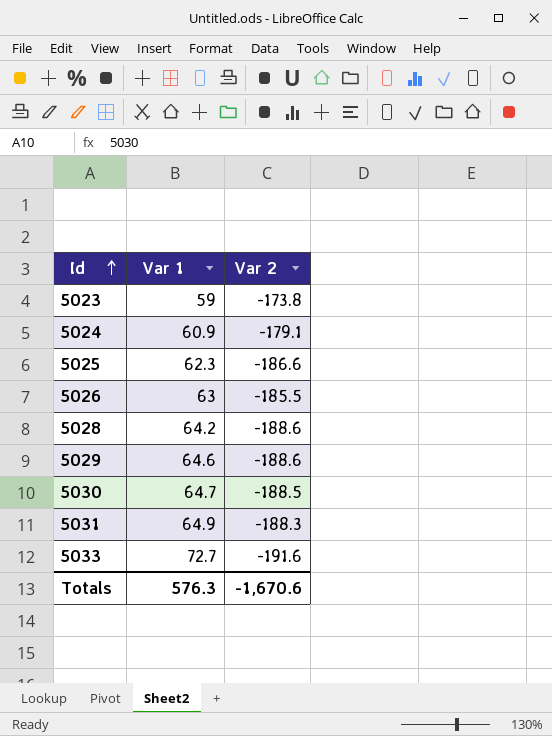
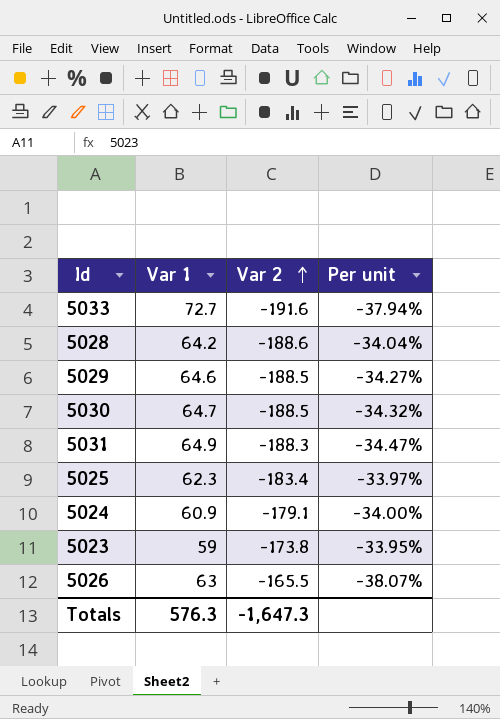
row order: Id ascending -> Var 2 ascending
column Per unit | formula: none -> [Var 1] / [Var 2]
5029 | Var 2: -188.6 -> -188.5
5025 | Var 2: -186.6 -> -183.4
5026 | Var 2: -185.5 -> -165.5
Totals | Var 2: -1,670.6 -> -1,647.3

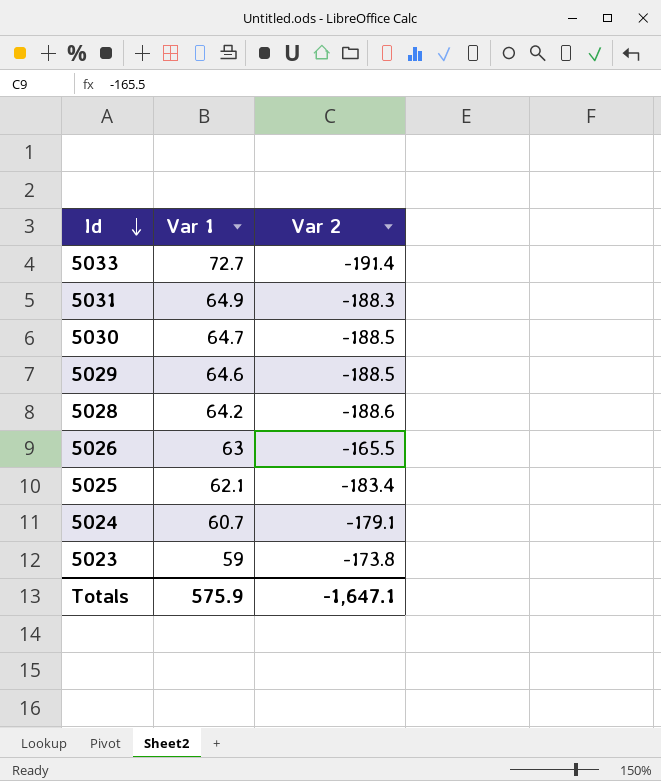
row order: Var 2 ascending -> Id descending
column Per unit | formula: [Var 1] / [Var 2] -> none
5033 | Var 2: -191.6 -> -191.4
5025 | Var 1: 62.3 -> 62.1
5024 | Var 1: 60.9 -> 60.7
Totals | Var 1: 576.3 -> 575.9
Totals | Var 2: -1,647.3 -> -1,647.1

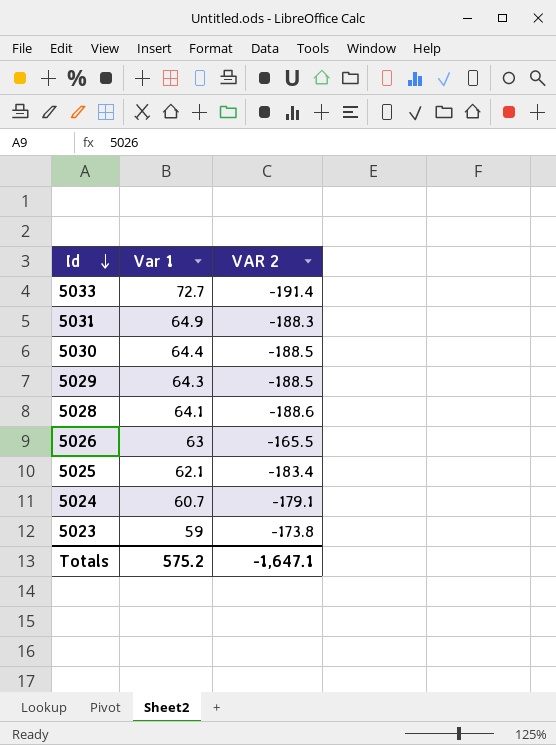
column name: Var 2 -> VAR 2
5030 | Var 1: 64.7 -> 64.4
5029 | Var 1: 64.6 -> 64.3
5028 | Var 1: 64.2 -> 64.1
Totals | Var 1: 575.9 -> 575.2

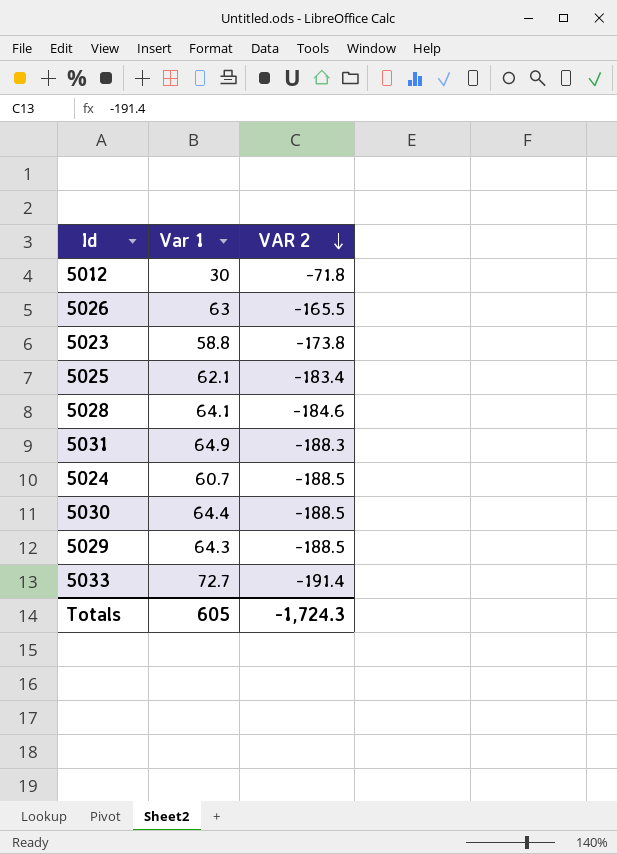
row order: Id descending -> VAR 2 descending
row 5012: none -> 30 | -71.8
5023 | Var 1: 59 -> 58.8
5028 | VAR 2: -188.6 -> -184.6
5024 | VAR 2: -179.1 -> -188.5
Totals | Var 1: 575.2 -> 605
Totals | VAR 2: -1,647.1 -> -1,724.3

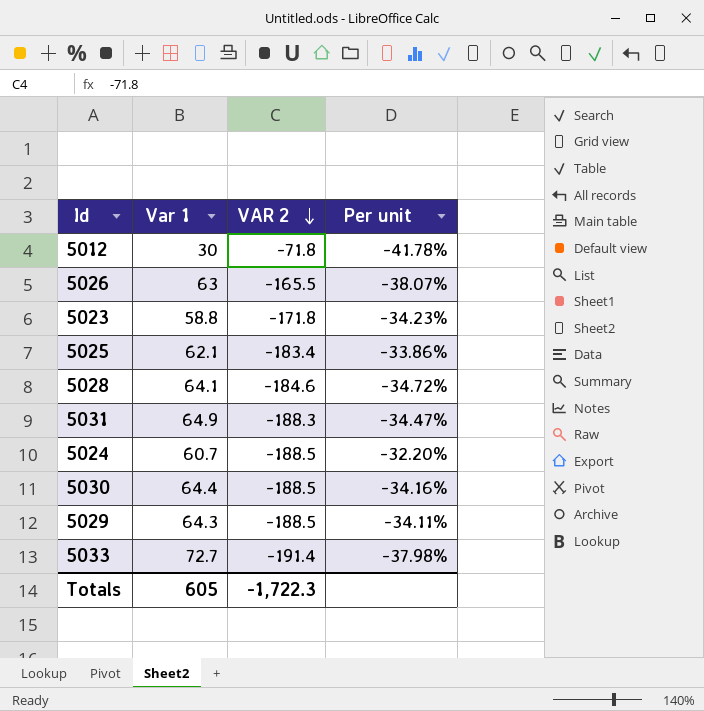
column Per unit | formula: none -> [Var 1] / [VAR 2]
5023 | VAR 2: -173.8 -> -171.8
Totals | VAR 2: -1,724.3 -> -1,722.3

